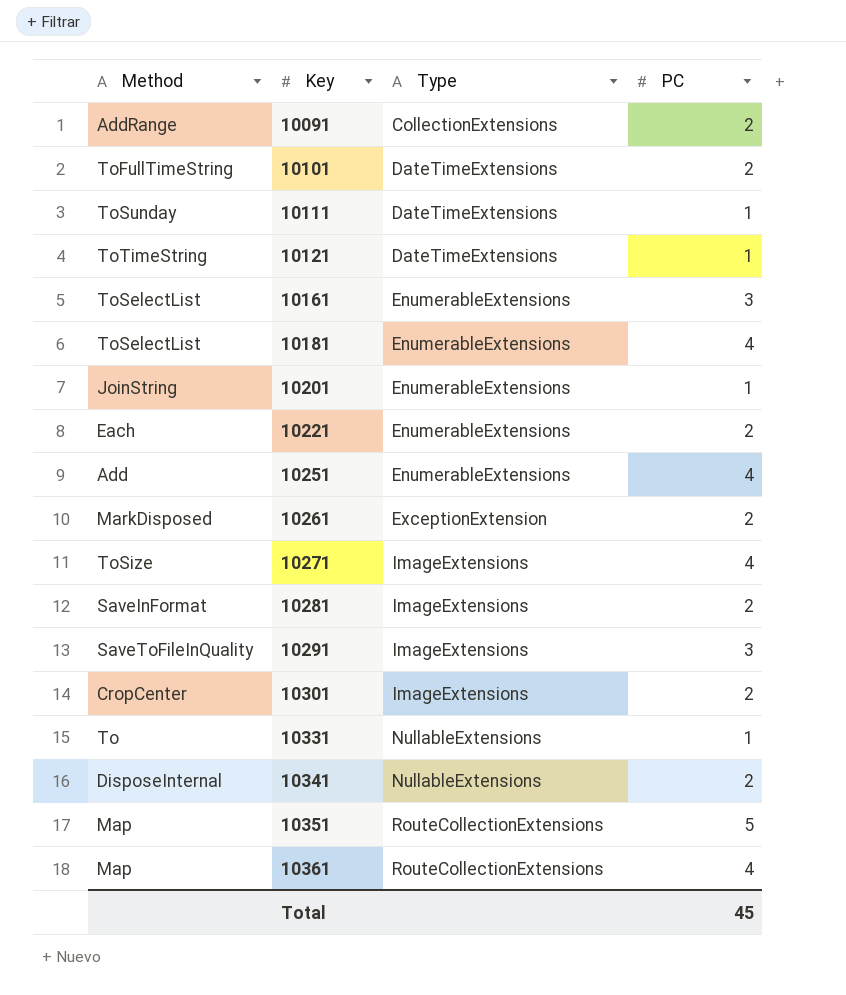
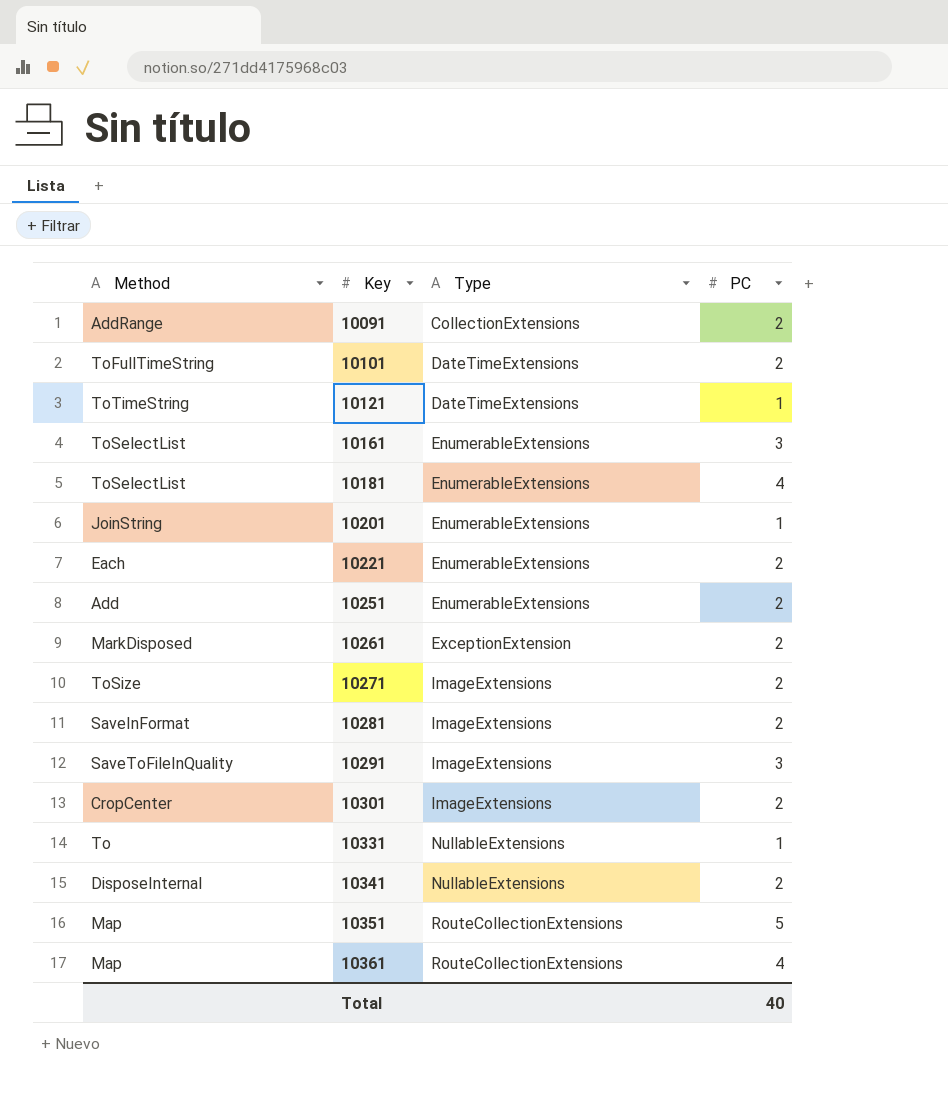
row 10111: ToSunday | DateTimeExtensions | 1 -> none
10251 | PC: 4 -> 2
10271 | PC: 4 -> 2
Total | PC: 45 -> 40

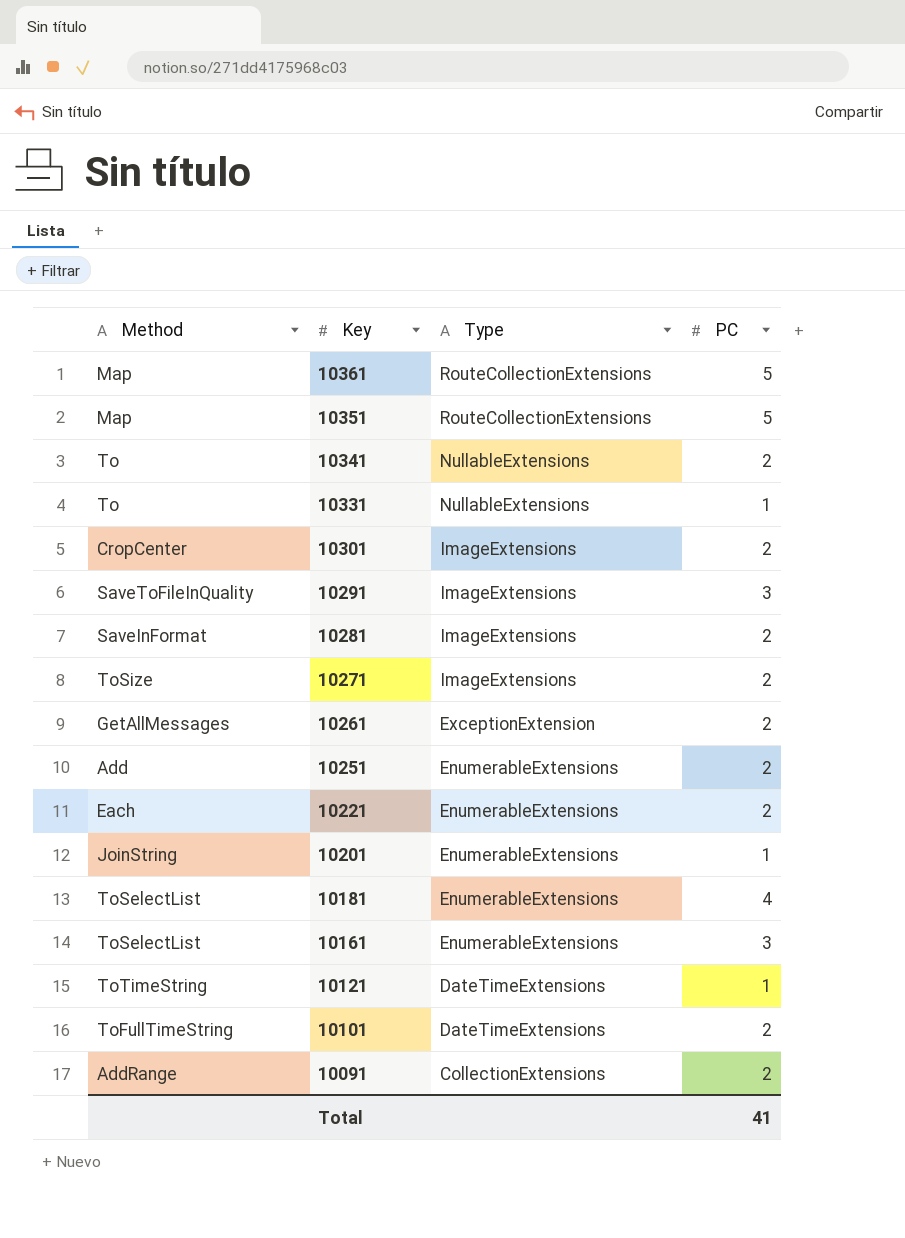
row order: Key ascending -> Key descending
10361 | PC: 4 -> 5
10341 | Method: DisposeInternal -> To
10261 | Method: MarkDisposed -> GetAllMessages
Total | PC: 40 -> 41

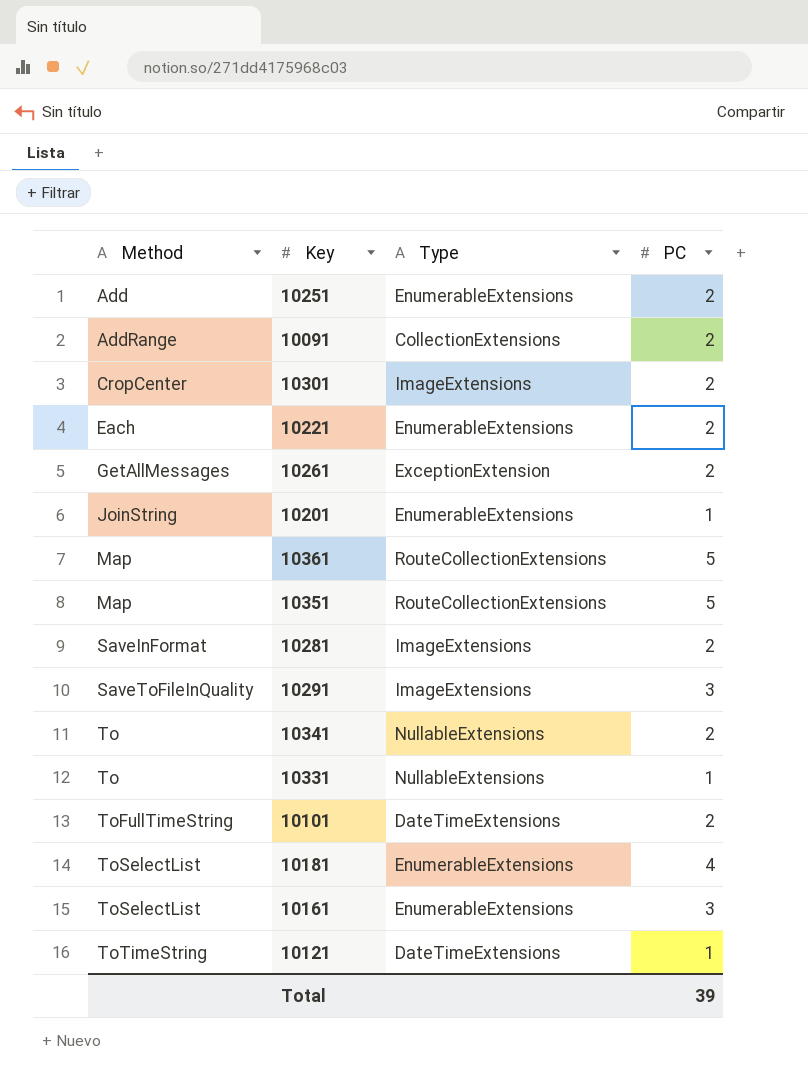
row order: Key descending -> Method ascending
row 10271: ToSize | ImageExtensions | 2 -> none
Total | PC: 41 -> 39

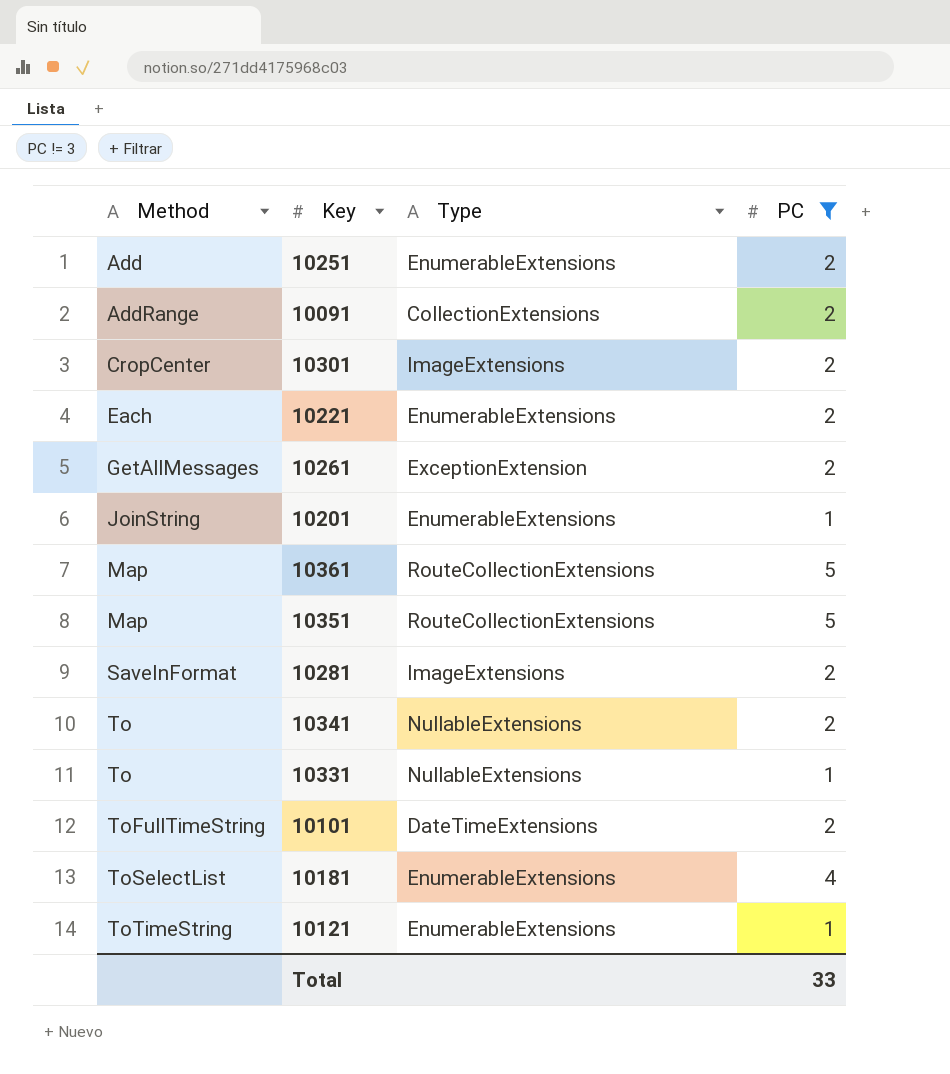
filter: none -> PC != 3
10121 | Type: DateTimeExtensions -> EnumerableExtensions
Total | PC: 39 -> 33

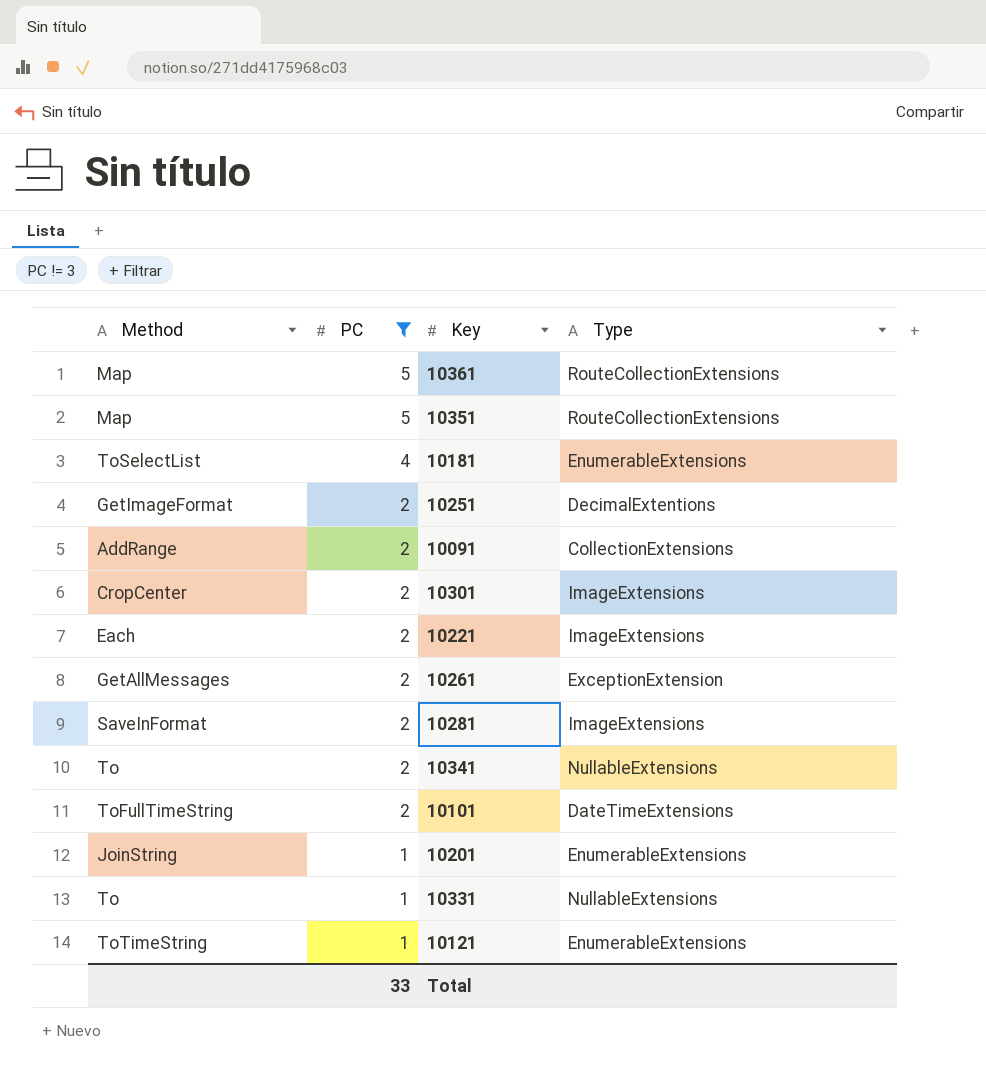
row order: Method ascending -> PC descending
column PC | position: 4 -> 2
10251 | Method: Add -> GetImageFormat
10251 | Type: EnumerableExtensions -> DecimalExtentions
10221 | Type: EnumerableExtensions -> ImageExtensions

